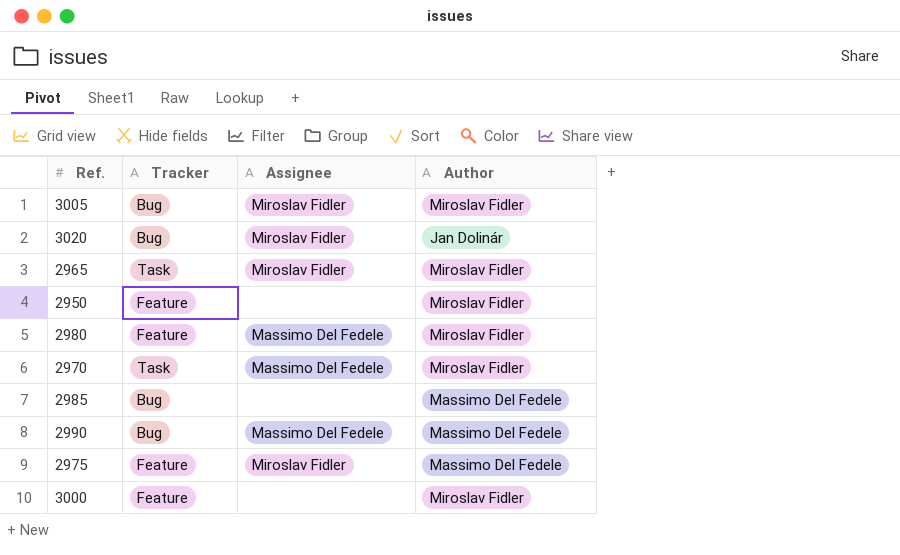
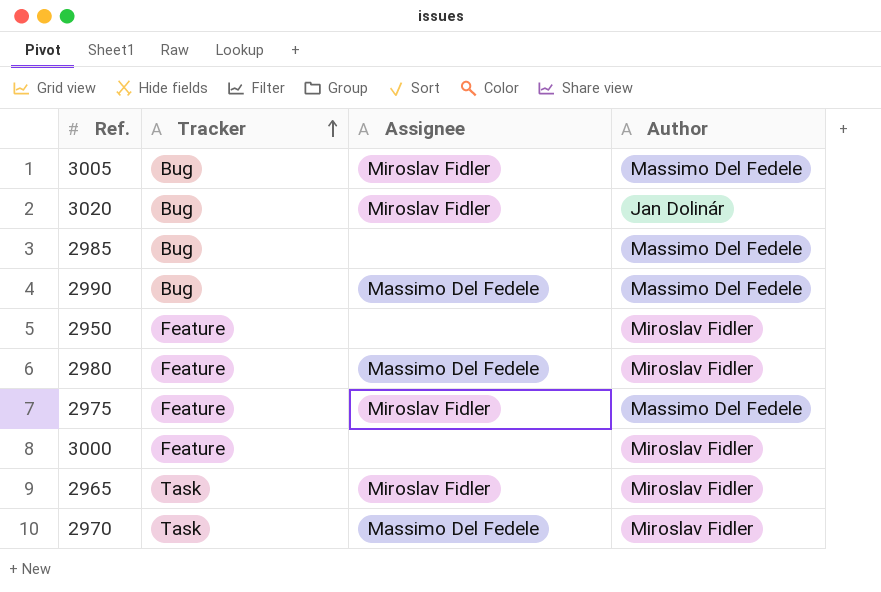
row order: none -> Tracker ascending
3005 | Author: Miroslav Fidler -> Massimo Del Fedele

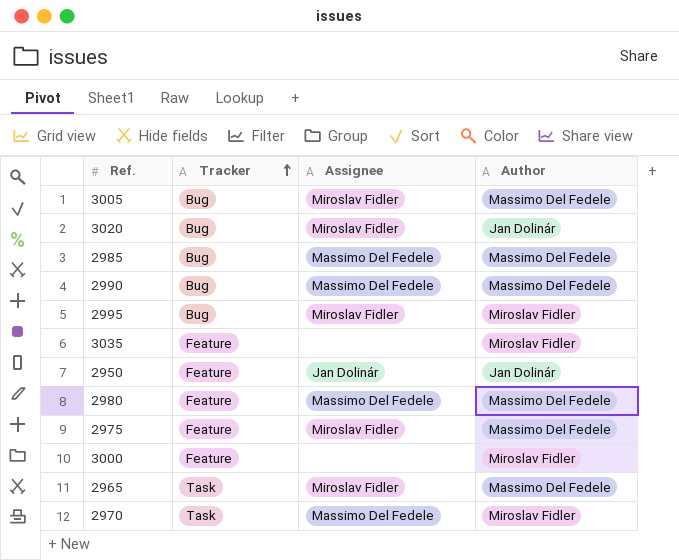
2985 | Assignee: none -> Massimo Del Fedele
row 2995: none -> Bug | Miroslav Fidler | Miroslav Fidler
row 3035: none -> Feature | none | Miroslav Fidler
2950 | Assignee: none -> Jan Dolinár
2950 | Author: Miroslav Fidler -> Jan Dolinár
2980 | Author: Miroslav Fidler -> Massimo Del Fedele
2965 | Author: Miroslav Fidler -> Massimo Del Fedele

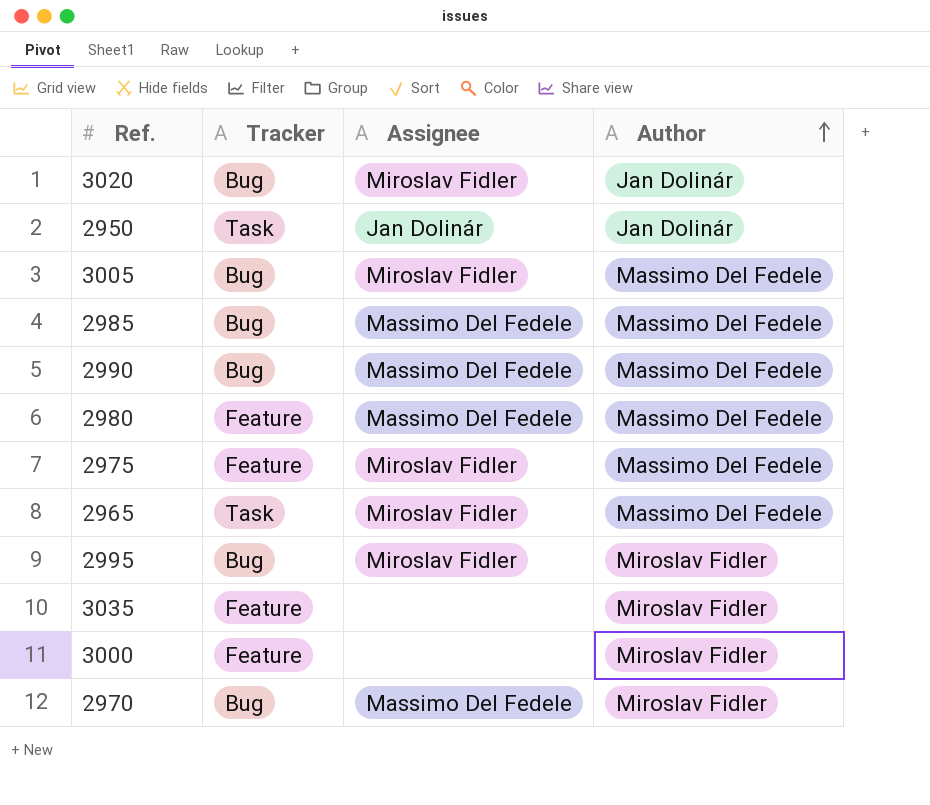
row order: Tracker ascending -> Author ascending
2950 | Tracker: Feature -> Task
2970 | Tracker: Task -> Bug

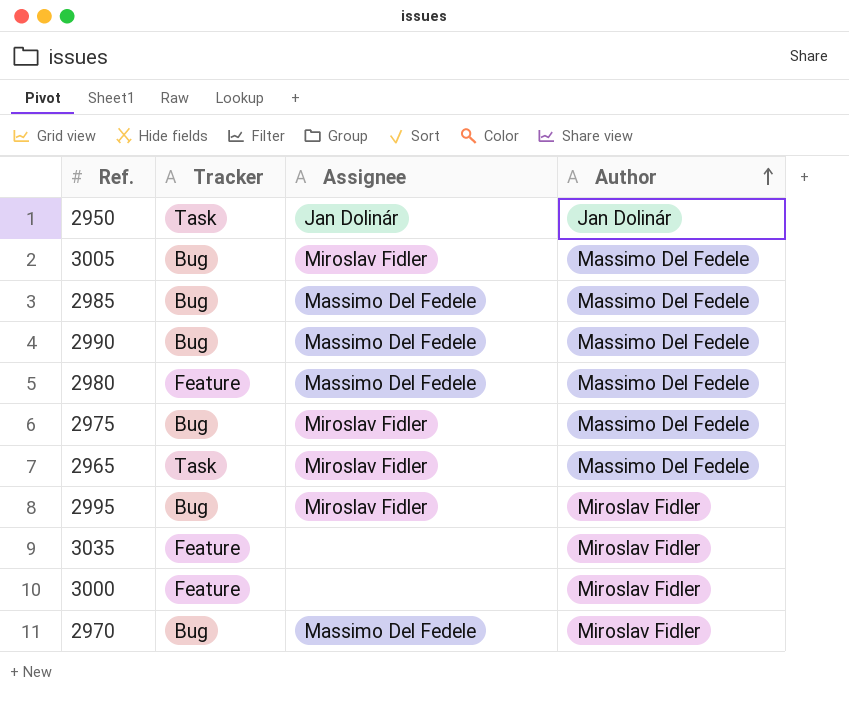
row 3020: Bug | Miroslav Fidler | Jan Dolinár -> none
2975 | Tracker: Feature -> Bug

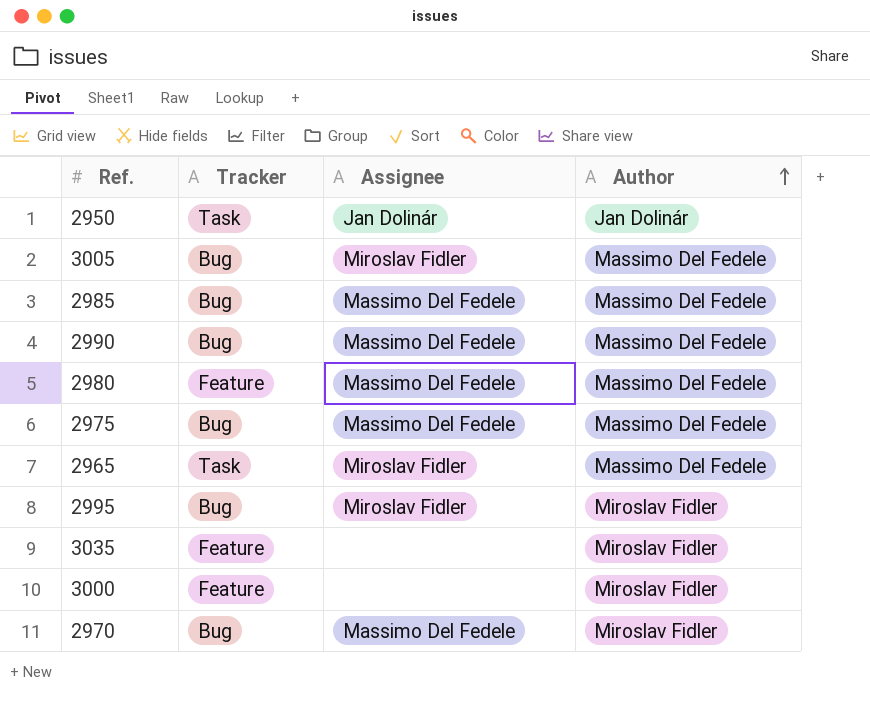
2975 | Assignee: Miroslav Fidler -> Massimo Del Fedele

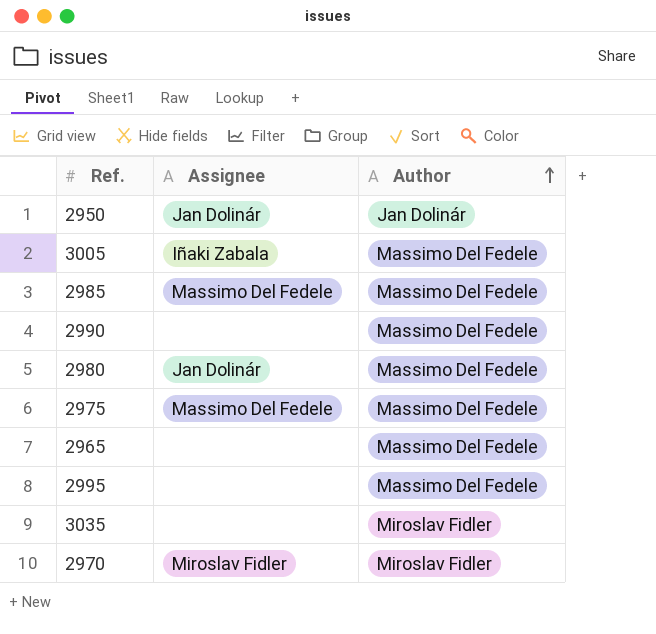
column Tracker | position: 2 -> none
row 3000: Feature | none | Miroslav Fidler -> none
3005 | Assignee: Miroslav Fidler -> Iñaki Zabala
2990 | Assignee: Massimo Del Fedele -> none
2980 | Assignee: Massimo Del Fedele -> Jan Dolinár
2965 | Assignee: Miroslav Fidler -> none
2995 | Assignee: Miroslav Fidler -> none
2995 | Author: Miroslav Fidler -> Massimo Del Fedele
2970 | Assignee: Massimo Del Fedele -> Miroslav Fidler

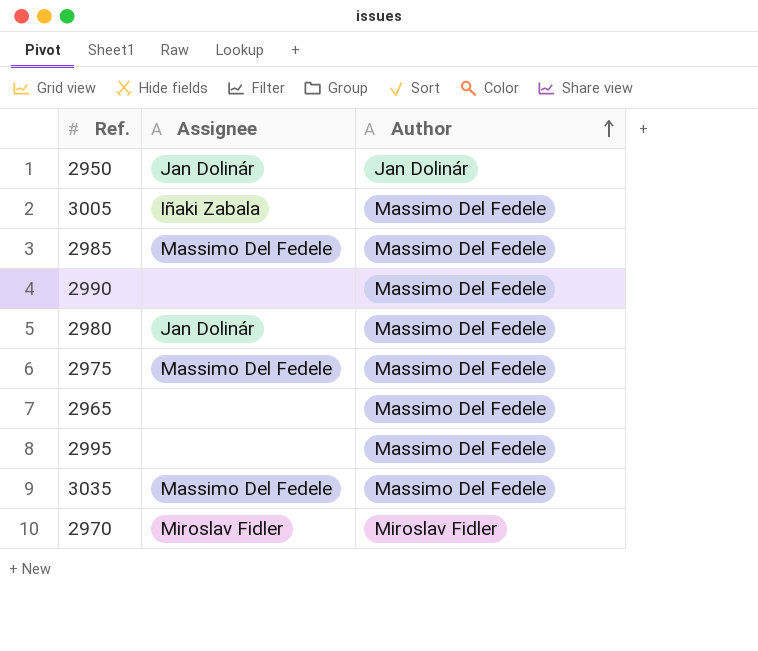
3035 | Assignee: none -> Massimo Del Fedele
3035 | Author: Miroslav Fidler -> Massimo Del Fedele

